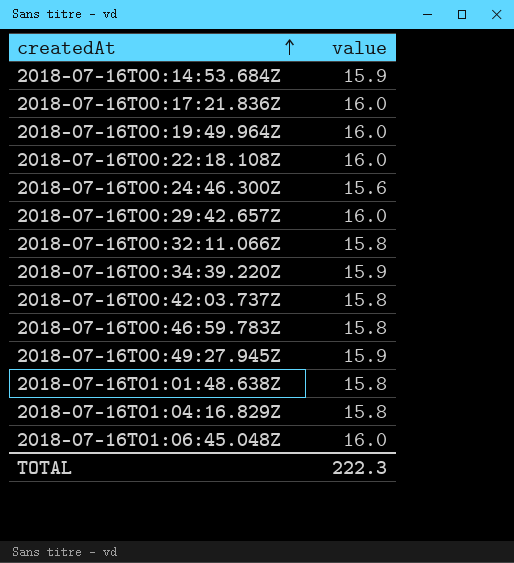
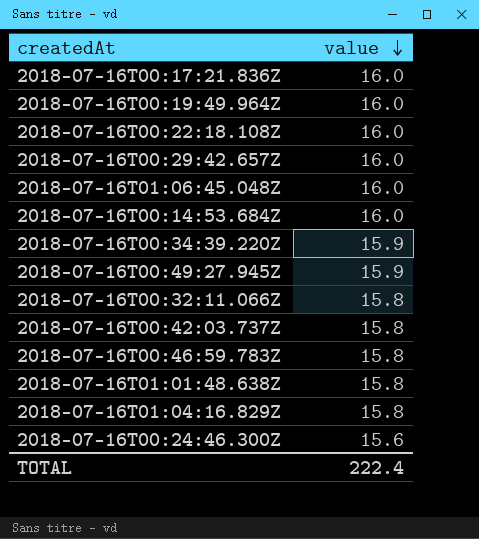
row order: createdAt ascending -> value descending
2018-07-16T00:14:53.684Z | value: 15.9 -> 16.0
TOTAL | value: 222.3 -> 222.4

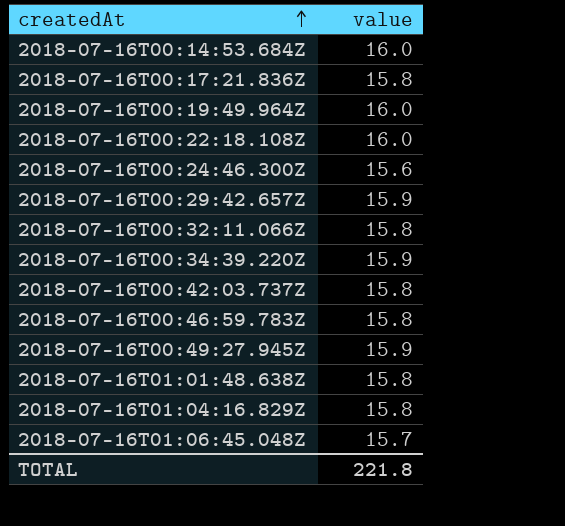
row order: value descending -> createdAt ascending
2018-07-16T00:17:21.836Z | value: 16.0 -> 15.8
2018-07-16T00:29:42.657Z | value: 16.0 -> 15.9
2018-07-16T01:06:45.048Z | value: 16.0 -> 15.7
TOTAL | value: 222.4 -> 221.8

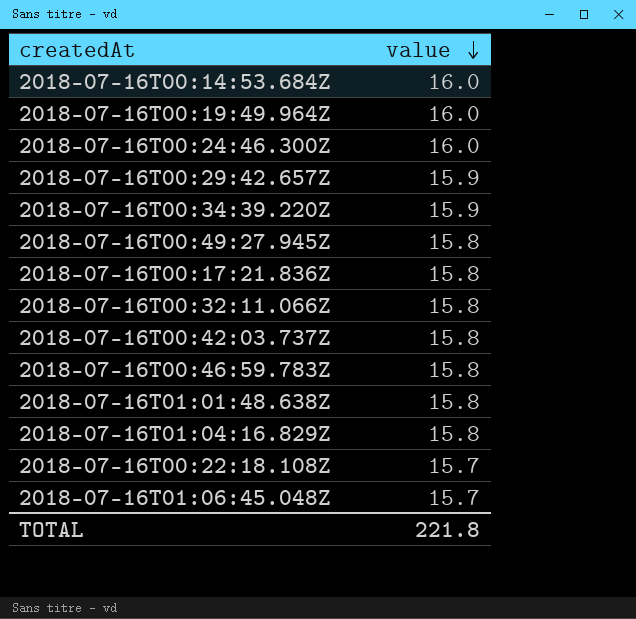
row order: createdAt ascending -> value descending
2018-07-16T00:24:46.300Z | value: 15.6 -> 16.0
2018-07-16T00:49:27.945Z | value: 15.9 -> 15.8
2018-07-16T00:22:18.108Z | value: 16.0 -> 15.7

